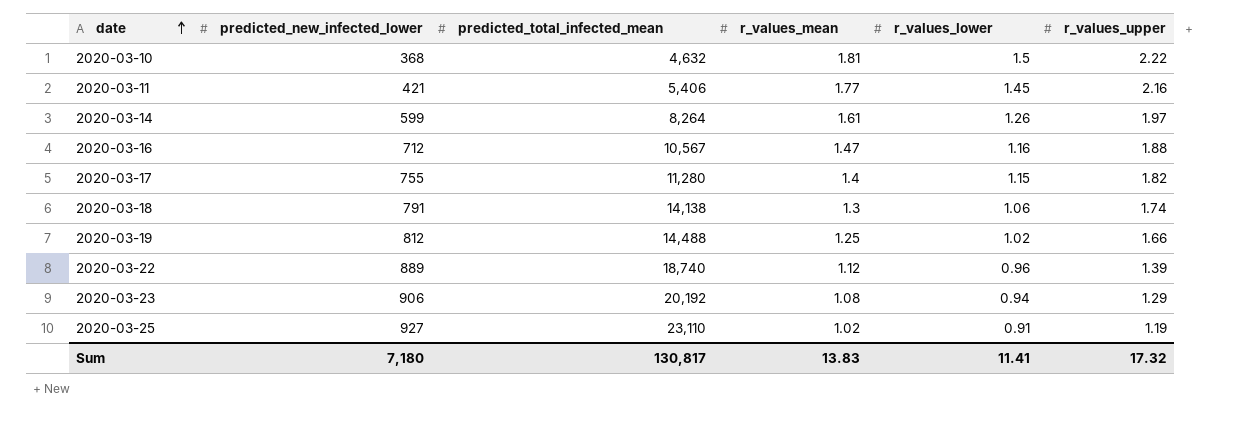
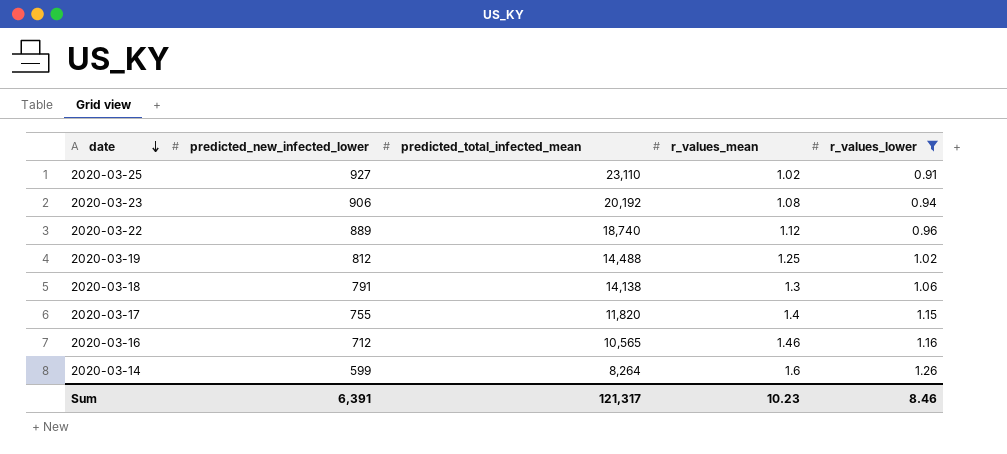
filter: none -> r_values_lower <= 1.26
row order: date ascending -> date descending
column r_values_upper | position: 6 -> none
2020-03-17 | predicted_total_infected_mean: 11,280 -> 11,820
2020-03-16 | predicted_total_infected_mean: 10,567 -> 10,565
2020-03-16 | r_values_mean: 1.47 -> 1.46
2020-03-14 | r_values_mean: 1.61 -> 1.6
Sum | predicted_new_infected_lower: 7,180 -> 6,391
Sum | predicted_total_infected_mean: 130,817 -> 121,317
Sum | r_values_mean: 13.83 -> 10.23
Sum | r_values_lower: 11.41 -> 8.46

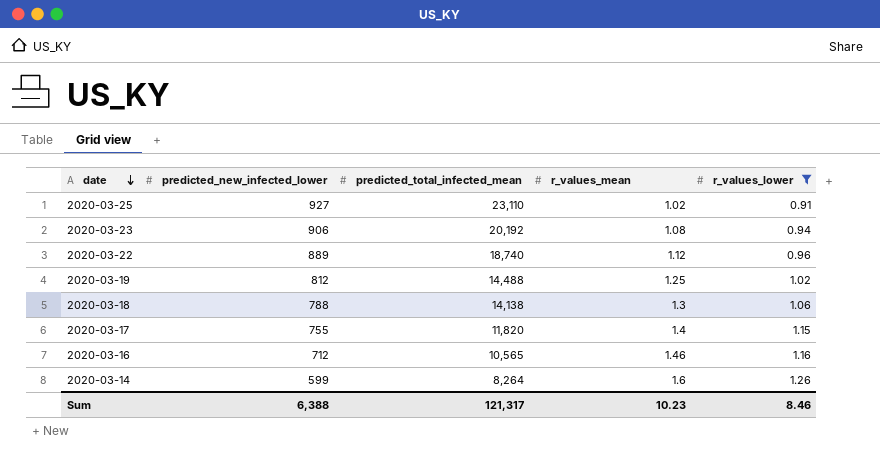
2020-03-18 | predicted_new_infected_lower: 791 -> 788
Sum | predicted_new_infected_lower: 6,391 -> 6,388

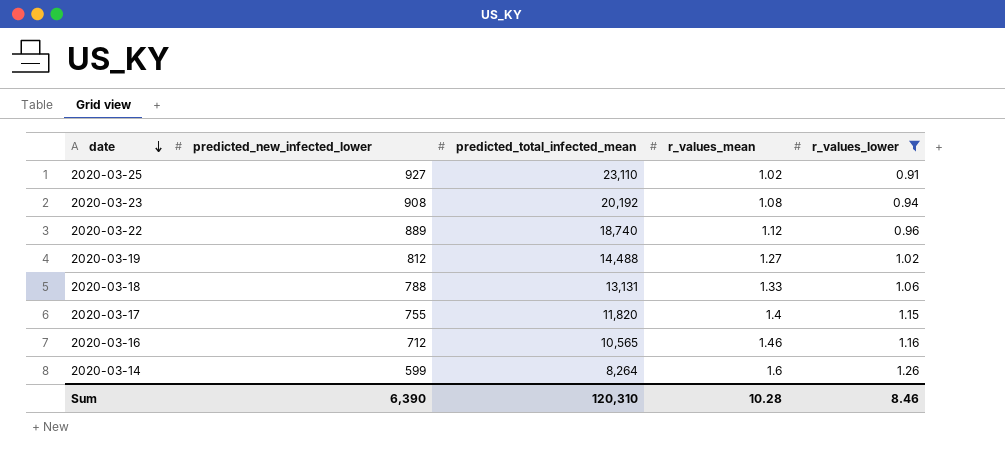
2020-03-23 | predicted_new_infected_lower: 906 -> 908
2020-03-19 | r_values_mean: 1.25 -> 1.27
2020-03-18 | predicted_total_infected_mean: 14,138 -> 13,131
2020-03-18 | r_values_mean: 1.3 -> 1.33
Sum | predicted_new_infected_lower: 6,388 -> 6,390
Sum | predicted_total_infected_mean: 121,317 -> 120,310
Sum | r_values_mean: 10.23 -> 10.28

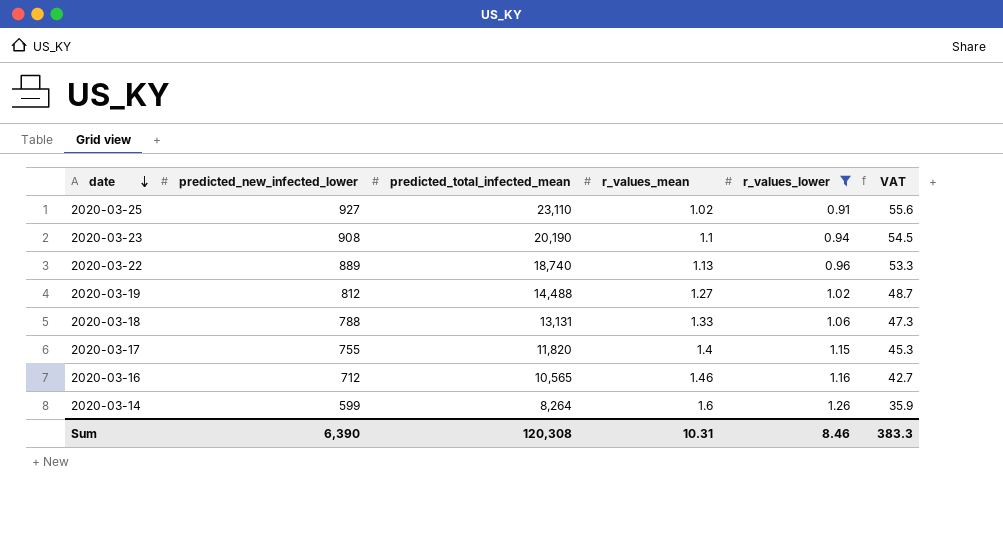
column VAT | formula: none -> [predicted_new_infected_lower] * 0.06
2020-03-23 | predicted_total_infected_mean: 20,192 -> 20,190
2020-03-23 | r_values_mean: 1.08 -> 1.1
2020-03-22 | r_values_mean: 1.12 -> 1.13
Sum | predicted_total_infected_mean: 120,310 -> 120,308
Sum | r_values_mean: 10.28 -> 10.31

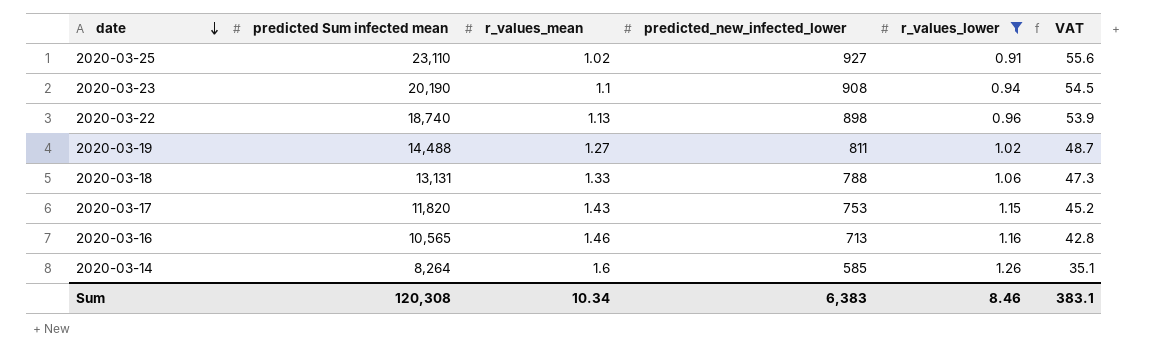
column name: predicted_total_infected_mean -> predicted Sum infected mean
column predicted_new_infected_lower | position: 2 -> 4
2020-03-22 | predicted_new_infected_lower: 889 -> 898
2020-03-22 | VAT: 53.3 -> 53.9
2020-03-19 | predicted_new_infected_lower: 812 -> 811
2020-03-17 | r_values_mean: 1.4 -> 1.43
2020-03-17 | predicted_new_infected_lower: 755 -> 753
2020-03-17 | VAT: 45.3 -> 45.2
2020-03-16 | predicted_new_infected_lower: 712 -> 713
2020-03-16 | VAT: 42.7 -> 42.8
2020-03-14 | predicted_new_infected_lower: 599 -> 585
2020-03-14 | VAT: 35.9 -> 35.1
Sum | r_values_mean: 10.31 -> 10.34
Sum | predicted_new_infected_lower: 6,390 -> 6,383
Sum | VAT: 383.3 -> 383.1

